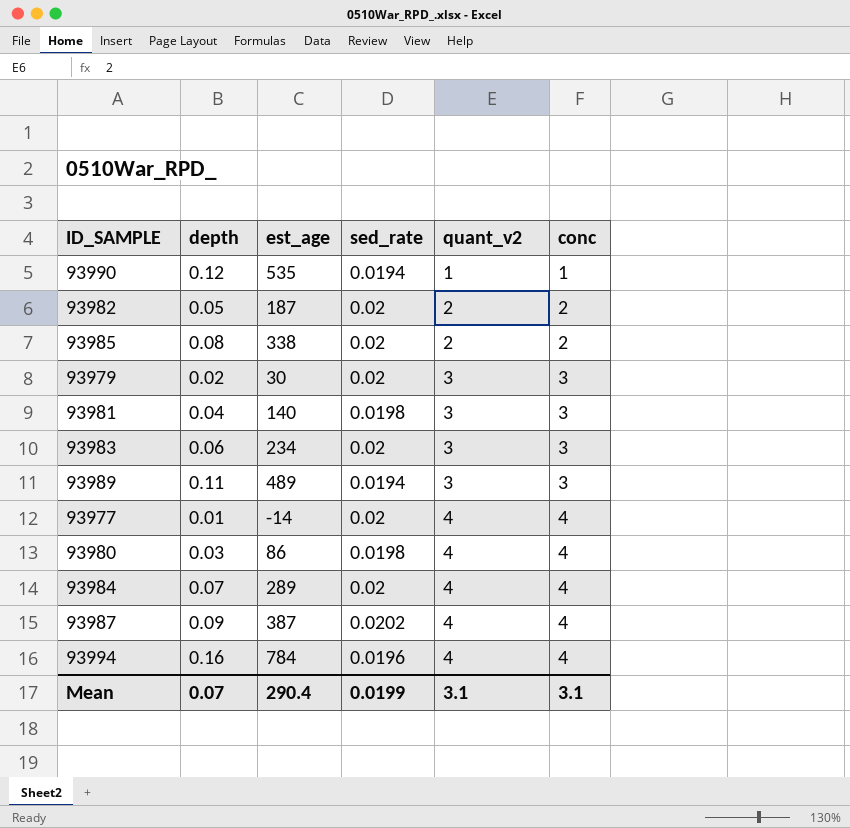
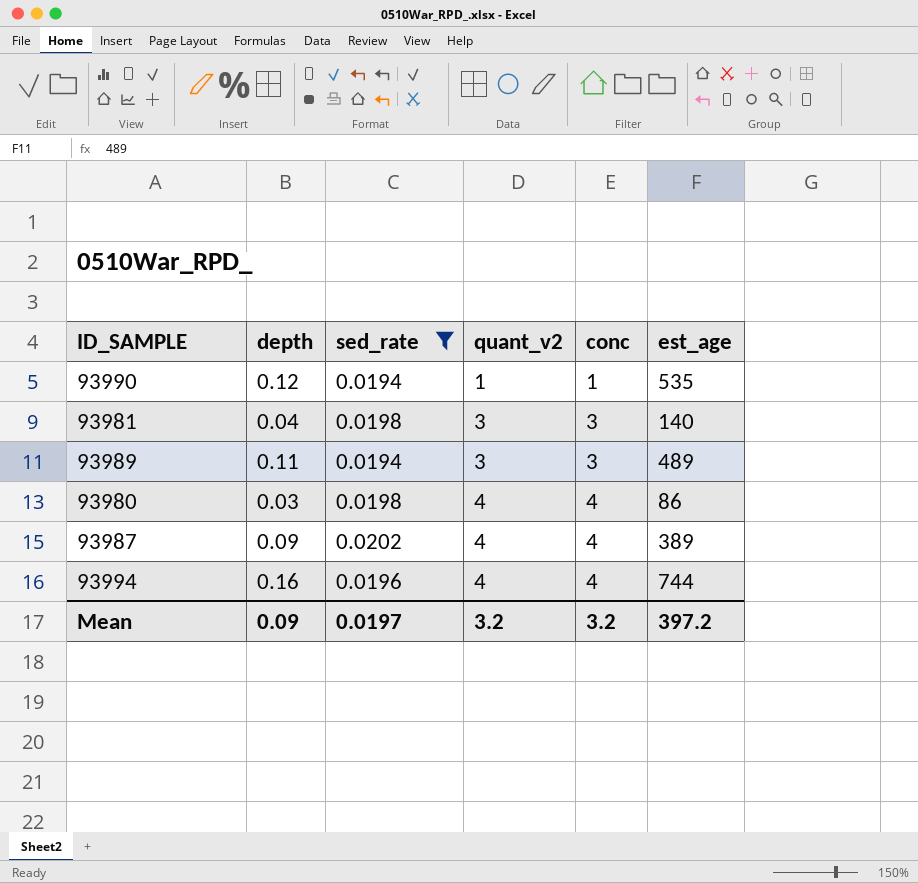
filter: none -> sed_rate != 0.02
column est_age | position: 3 -> 6
93987 | est_age: 387 -> 389
93994 | est_age: 784 -> 744
Mean | depth: 0.07 -> 0.09
Mean | sed_rate: 0.0199 -> 0.0197
Mean | quant_v2: 3.1 -> 3.2
Mean | conc: 3.1 -> 3.2
Mean | est_age: 290.4 -> 397.2

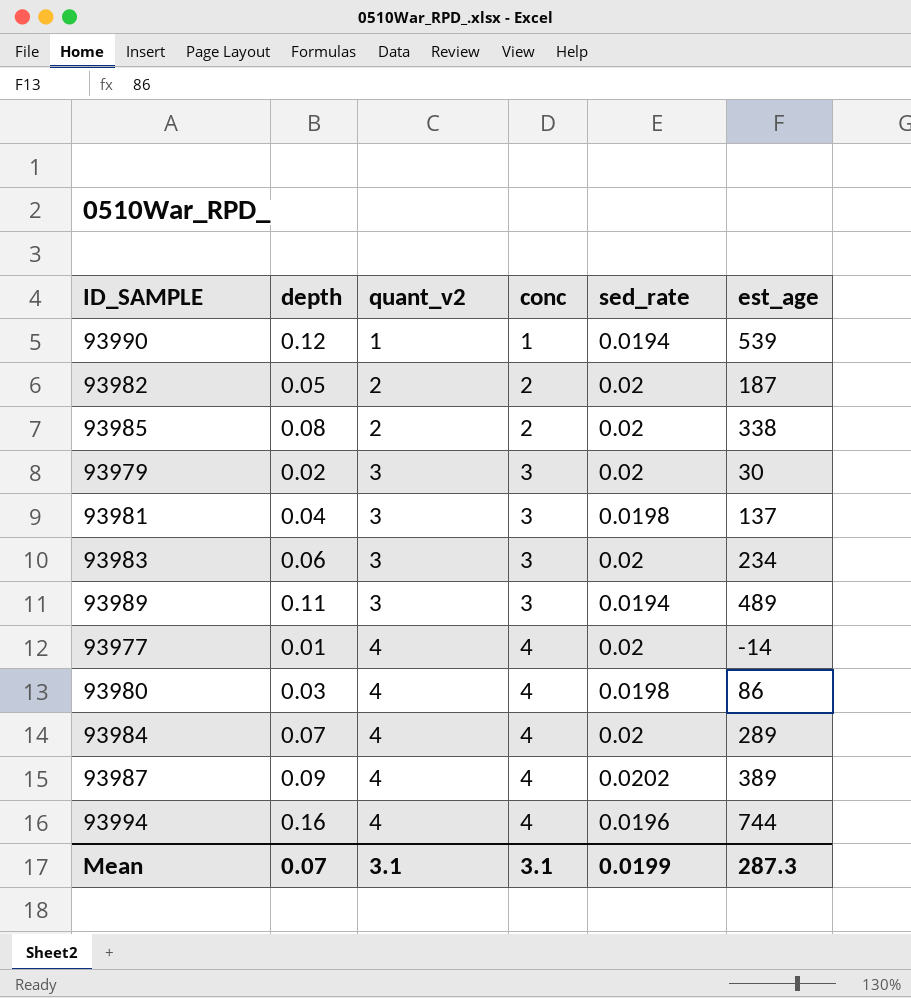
filter: sed_rate != 0.02 -> none
column sed_rate | position: 3 -> 5
93990 | est_age: 535 -> 539
93981 | est_age: 140 -> 137
Mean | depth: 0.09 -> 0.07
Mean | quant_v2: 3.2 -> 3.1
Mean | conc: 3.2 -> 3.1
Mean | sed_rate: 0.0197 -> 0.0199
Mean | est_age: 397.2 -> 287.3

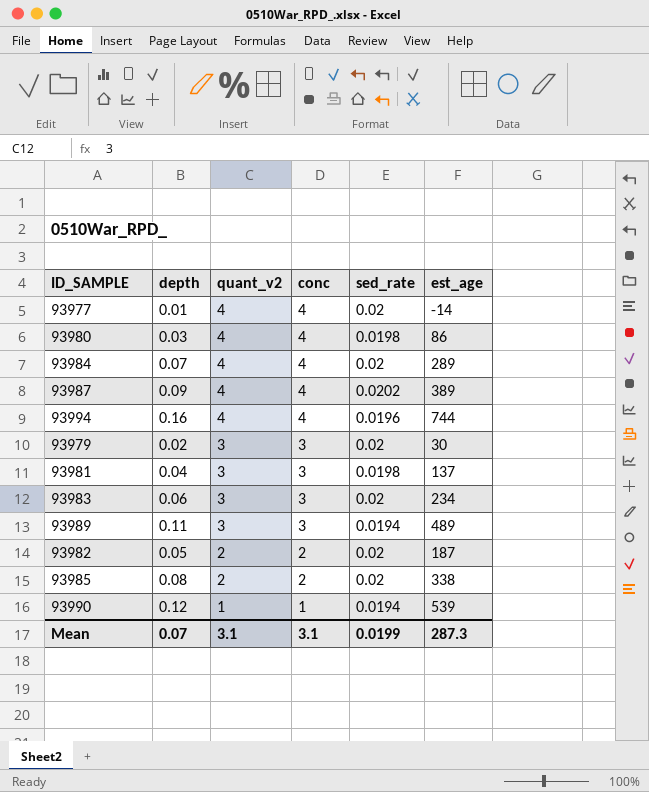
row order: quant_v2 ascending -> quant_v2 descending

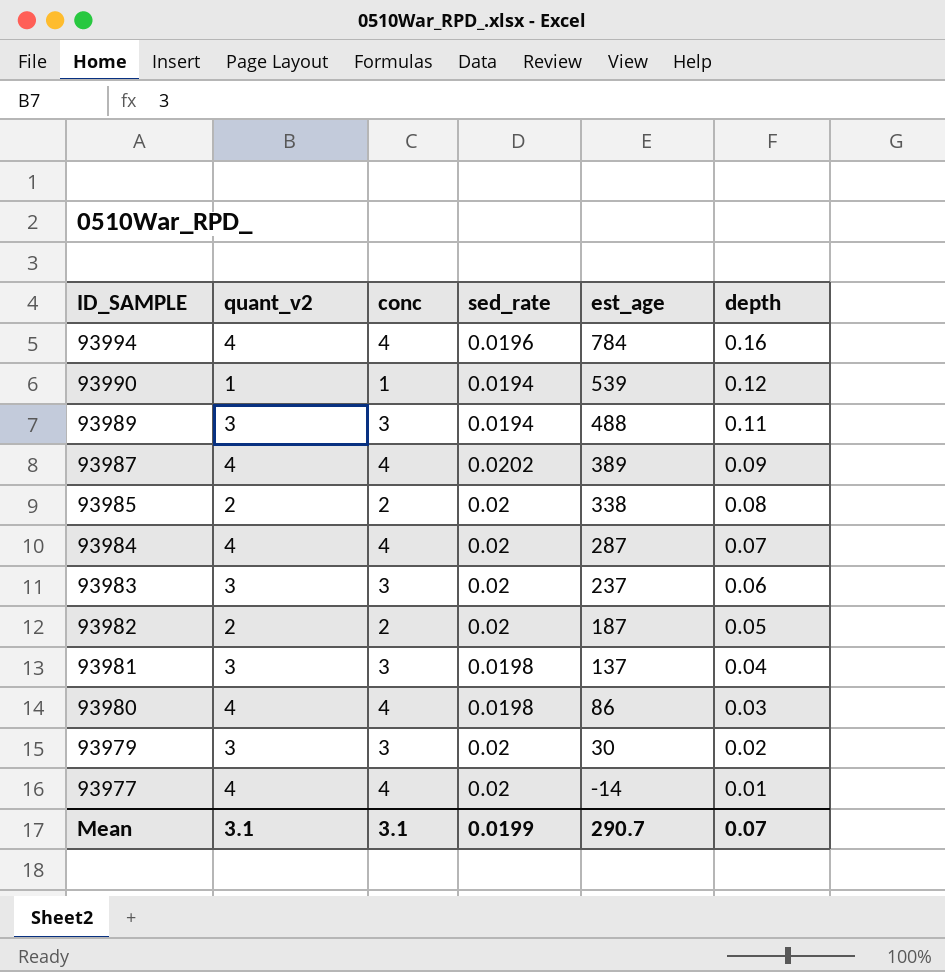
row order: quant_v2 descending -> ID_SAMPLE descending
column depth | position: 2 -> 6
93994 | est_age: 744 -> 784
93989 | est_age: 489 -> 488
93984 | est_age: 289 -> 287
93983 | est_age: 234 -> 237
Mean | est_age: 287.3 -> 290.7

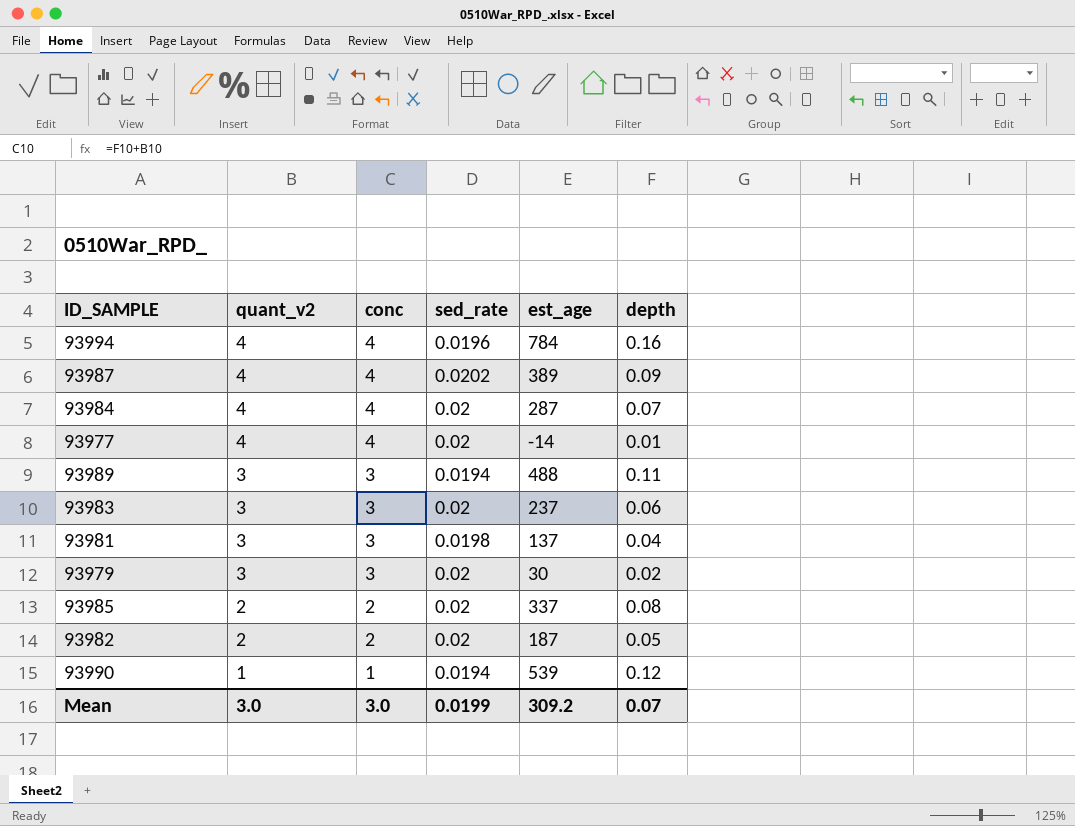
row order: ID_SAMPLE descending -> quant_v2 descending
row 93980: 4 | 4 | 0.0198 | 86 | 0.03 -> none
93985 | est_age: 338 -> 337
Mean | quant_v2: 3.1 -> 3.0
Mean | conc: 3.1 -> 3.0
Mean | est_age: 290.7 -> 309.2

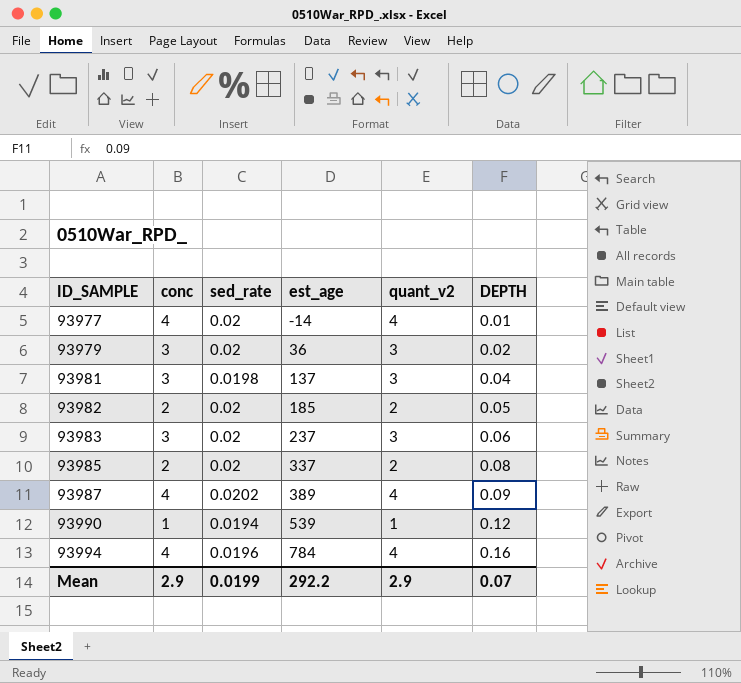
row order: quant_v2 descending -> ID_SAMPLE ascending
column quant_v2 | position: 2 -> 5
column name: depth -> DEPTH
row 93984: 4 | 4 | 0.02 | 287 | 0.07 -> none
row 93989: 3 | 3 | 0.0194 | 488 | 0.11 -> none
93979 | est_age: 30 -> 36
93982 | est_age: 187 -> 185
Mean | conc: 3.0 -> 2.9
Mean | est_age: 309.2 -> 292.2
Mean | quant_v2: 3.0 -> 2.9

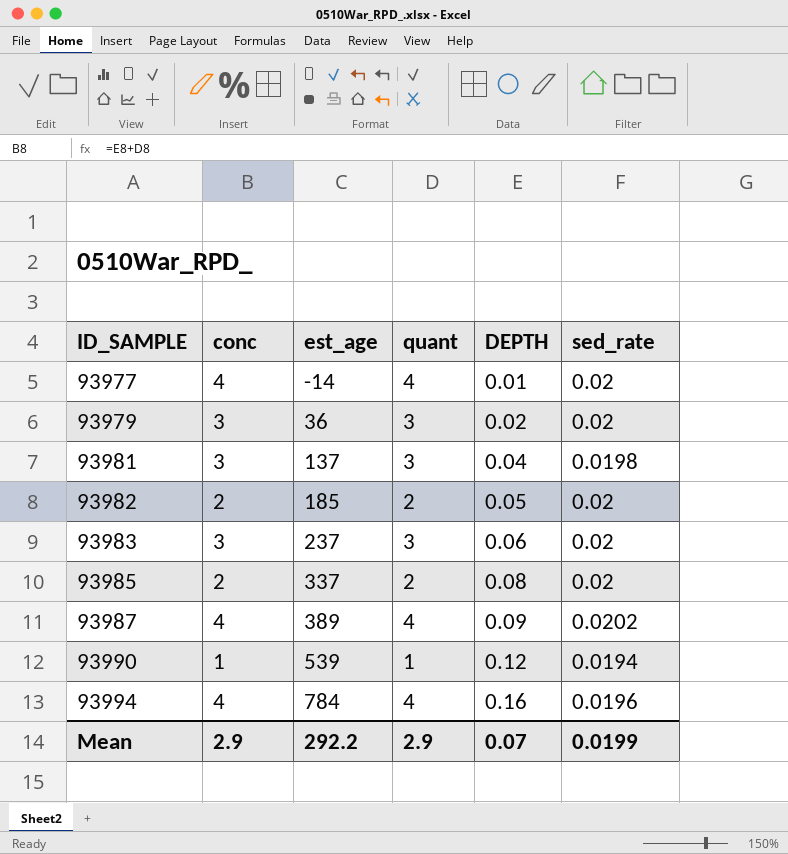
column name: quant_v2 -> quant
column sed_rate | position: 3 -> 6

